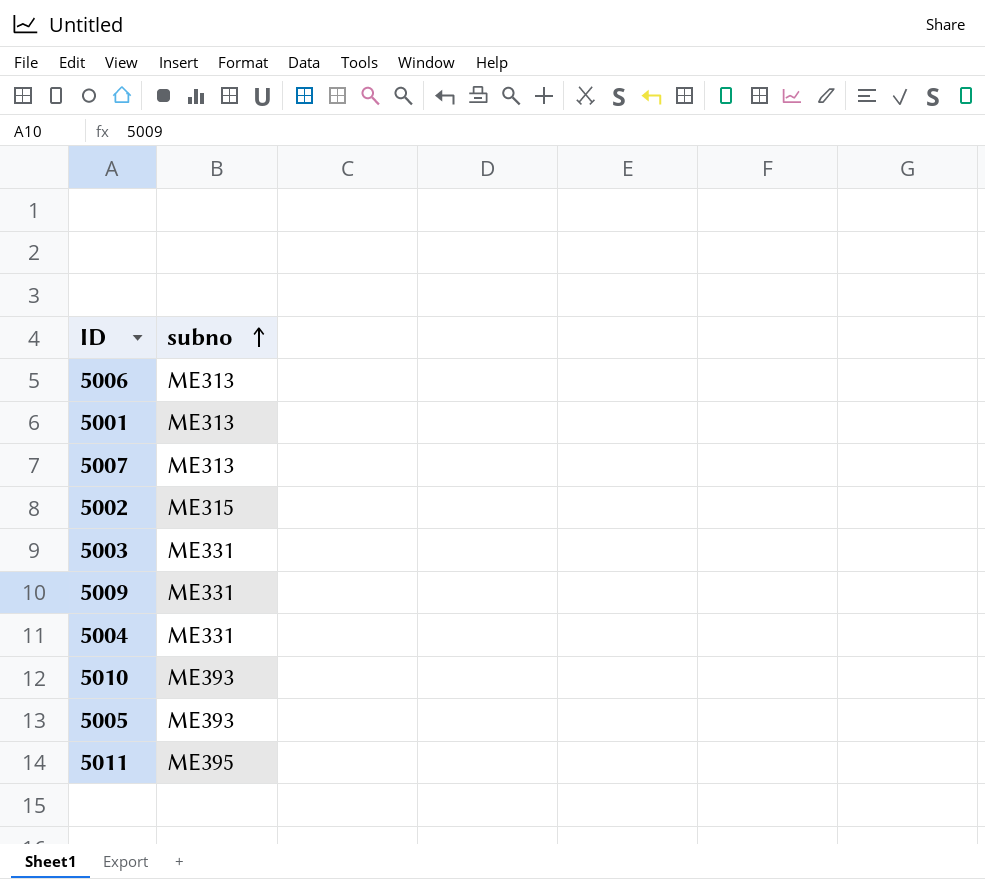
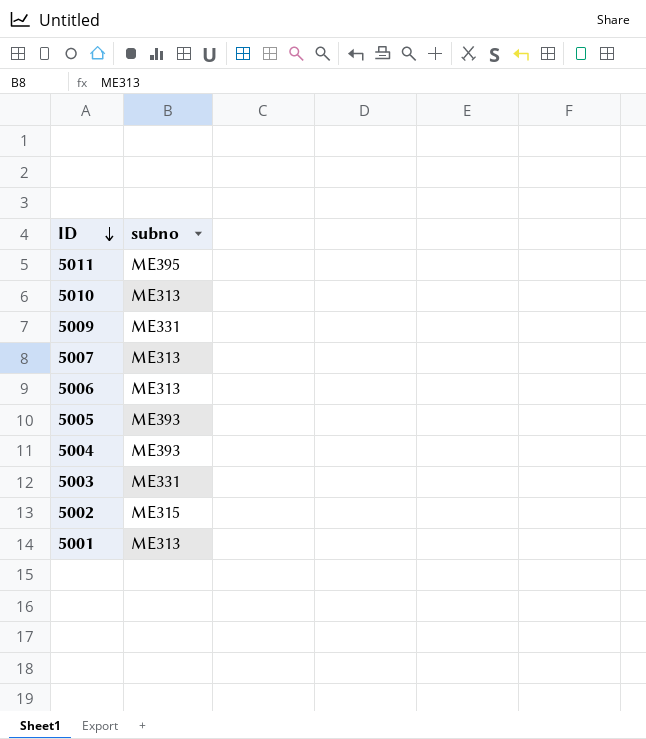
row order: subno ascending -> ID descending
5010 | subno: ME393 -> ME313
5004 | subno: ME331 -> ME393

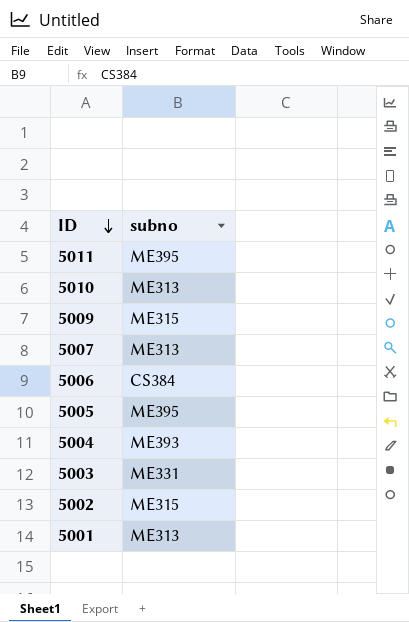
5009 | subno: ME331 -> ME315
5006 | subno: ME313 -> CS384
5005 | subno: ME393 -> ME395

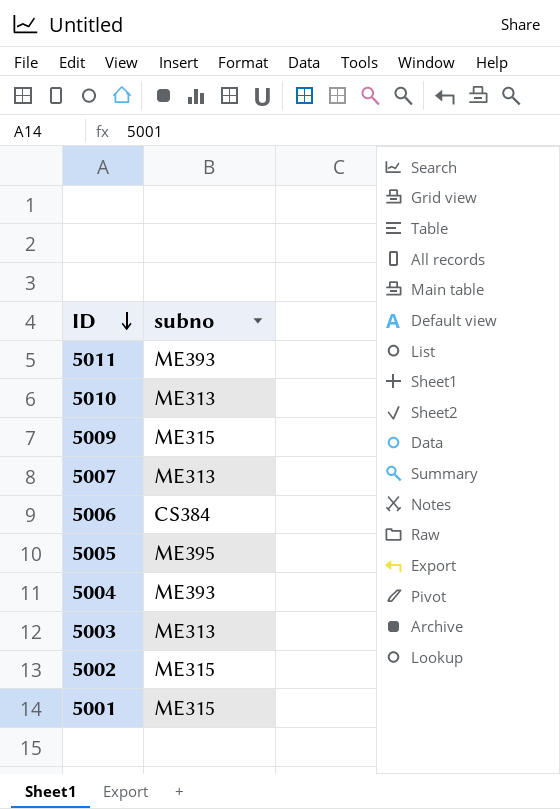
5011 | subno: ME395 -> ME393
5003 | subno: ME331 -> ME313
5001 | subno: ME313 -> ME315

